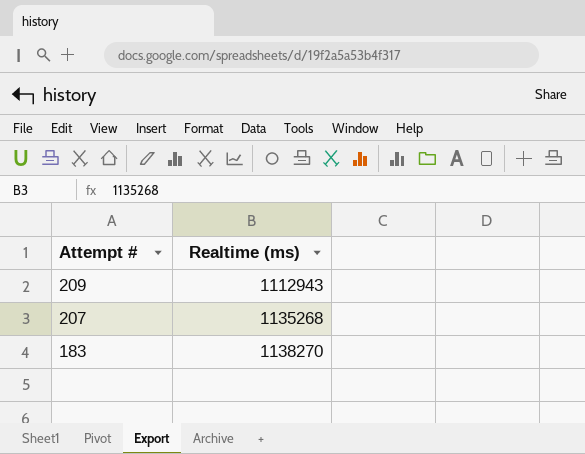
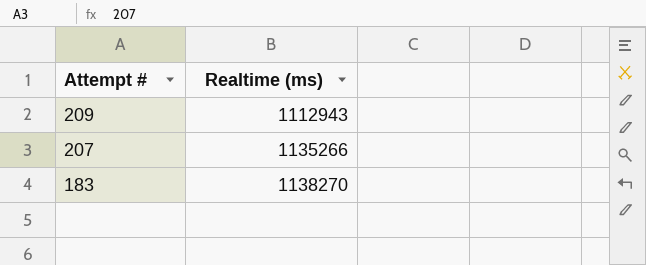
207 | Realtime (ms): 1135268 -> 1135266

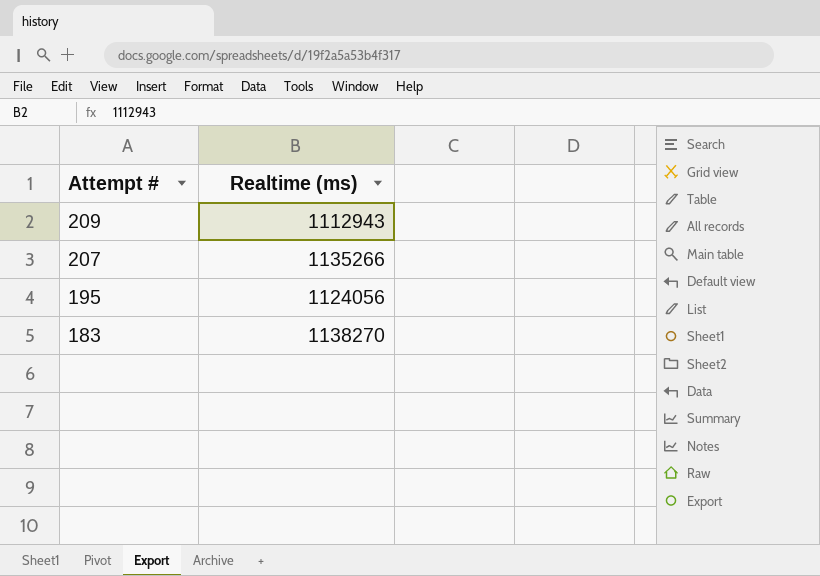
row 195: none -> 1124056

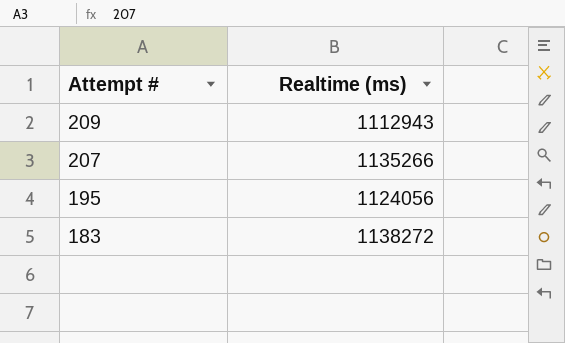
183 | Realtime (ms): 1138270 -> 1138272

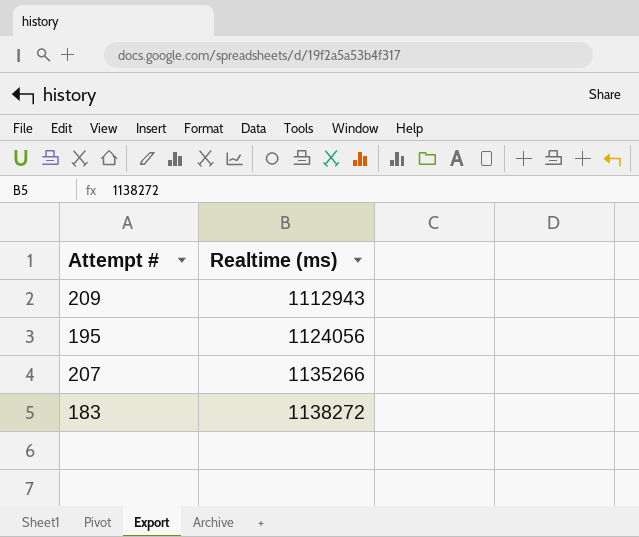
row order: Attempt # descending -> Realtime (ms) ascending

